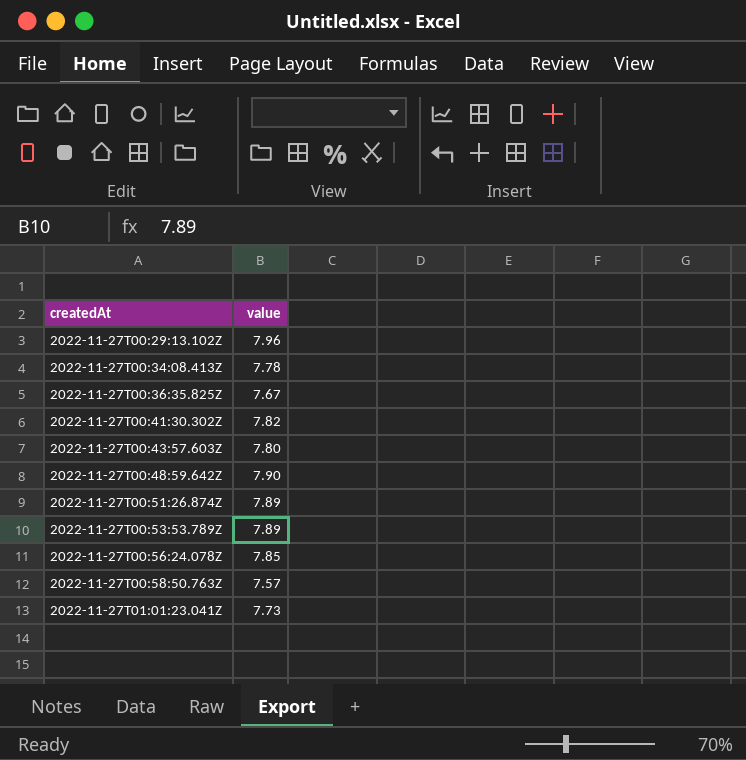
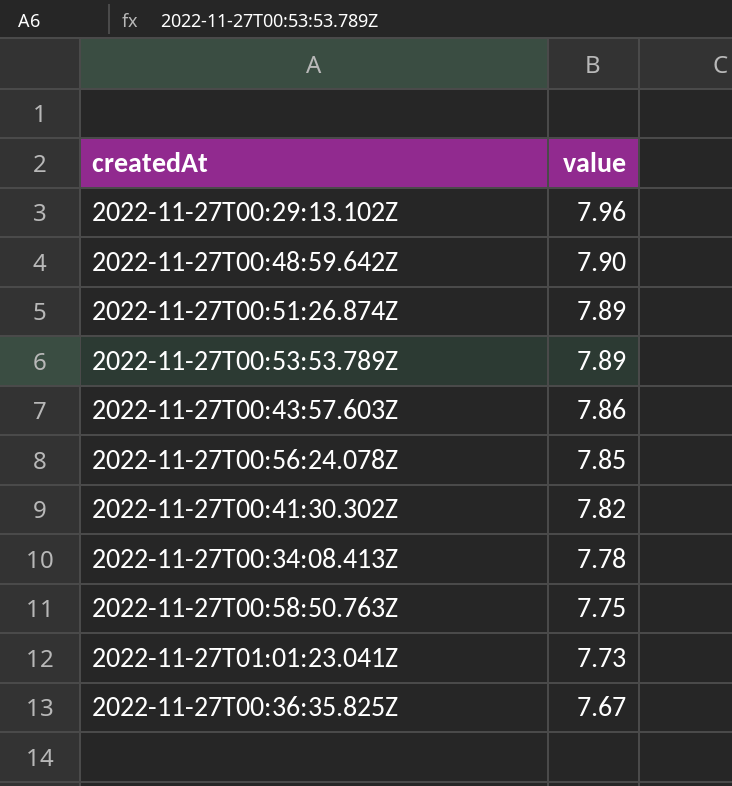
row order: createdAt ascending -> value descending
2022-11-27T00:43:57.603Z | value: 7.80 -> 7.86
2022-11-27T00:58:50.763Z | value: 7.57 -> 7.75

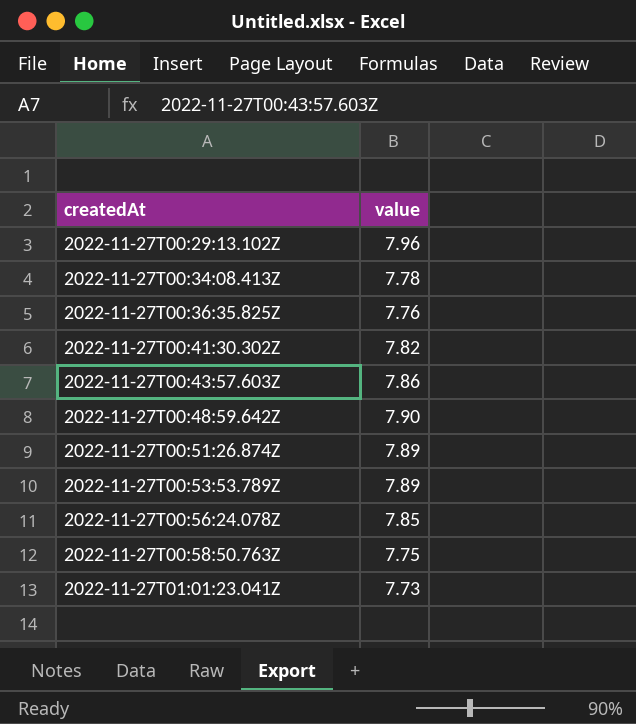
row order: value descending -> createdAt ascending
2022-11-27T00:36:35.825Z | value: 7.67 -> 7.76

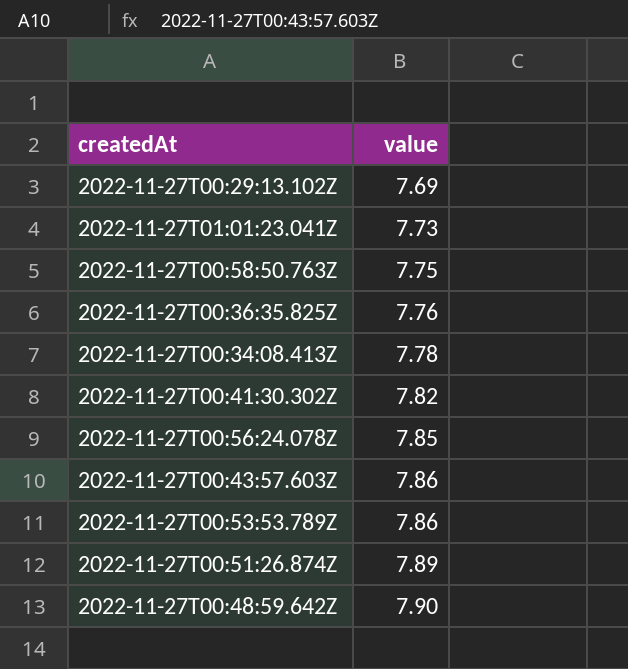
row order: createdAt ascending -> value ascending
2022-11-27T00:29:13.102Z | value: 7.96 -> 7.69
2022-11-27T00:53:53.789Z | value: 7.89 -> 7.86

